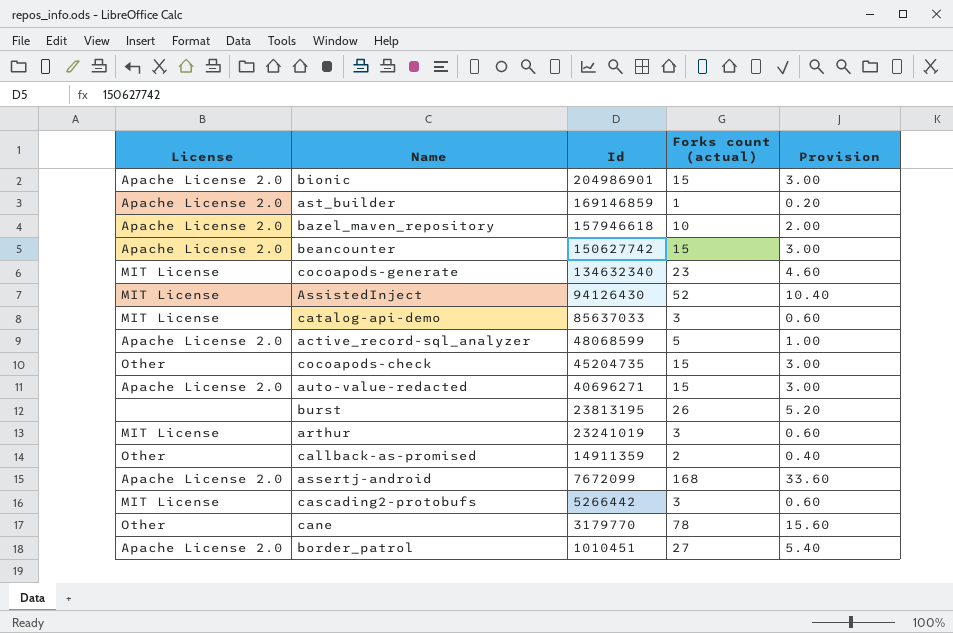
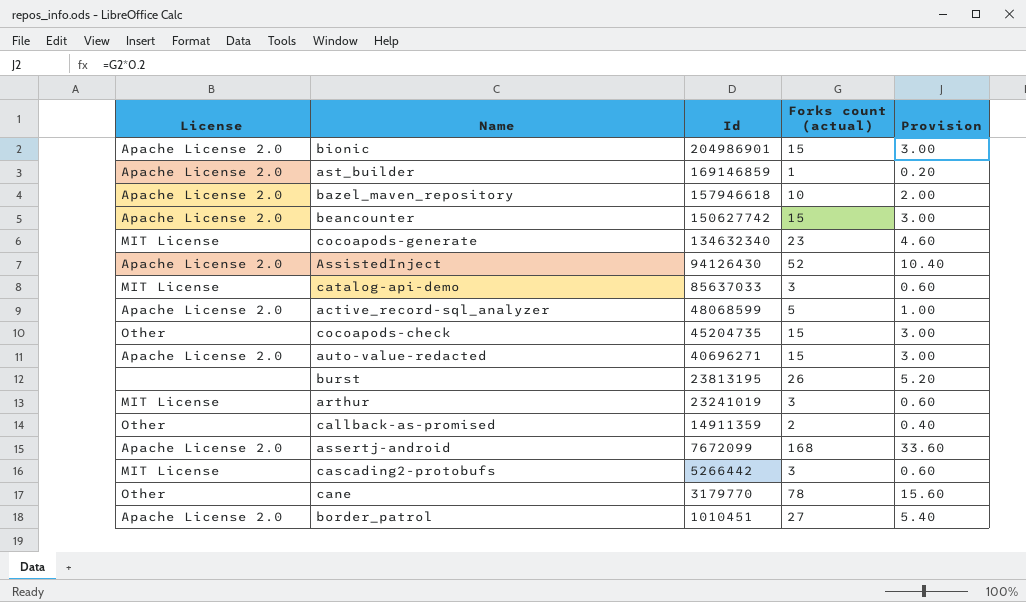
AssistedInject | License: MIT License -> Apache License 2.0

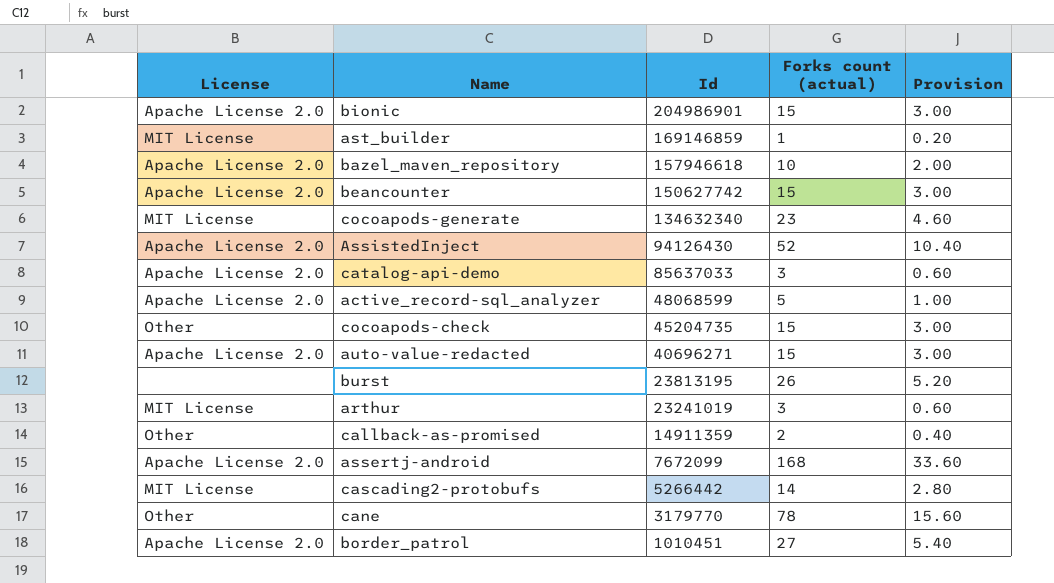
ast_builder | License: Apache License 2.0 -> MIT License
catalog-api-demo | License: MIT License -> Apache License 2.0
cascading2-protobufs | Forks count (actual): 3 -> 14
cascading2-protobufs | Provision: 0.60 -> 2.80

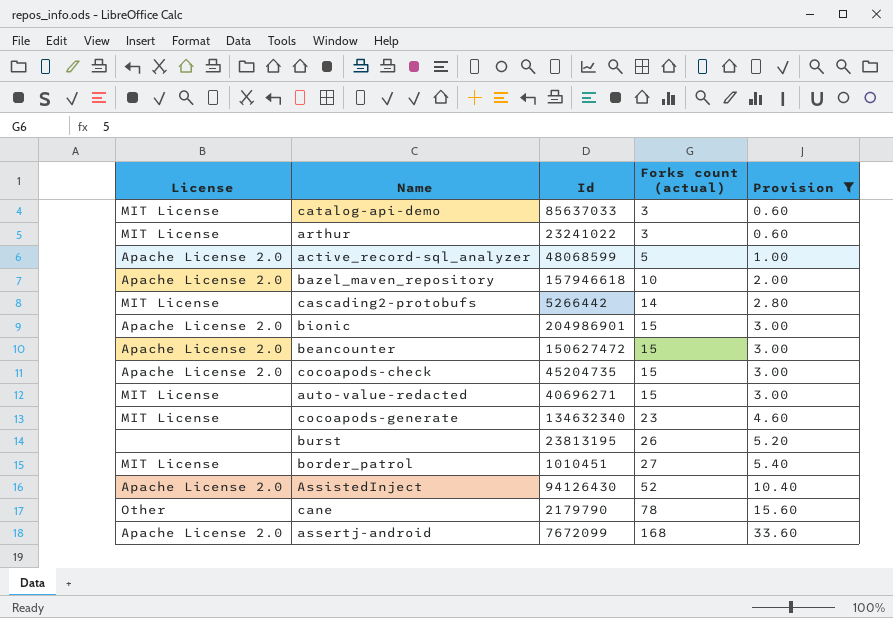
filter: none -> Provision >= 0.60
row order: Id descending -> Forks count (actual) ascending
catalog-api-demo | License: Apache License 2.0 -> MIT License
arthur | Id: 23241019 -> 23241022
beancounter | Id: 150627742 -> 150627472
cocoapods-check | License: Other -> Apache License 2.0
auto-value-redacted | License: Apache License 2.0 -> MIT License
border_patrol | License: Apache License 2.0 -> MIT License
cane | Id: 3179770 -> 2179790

